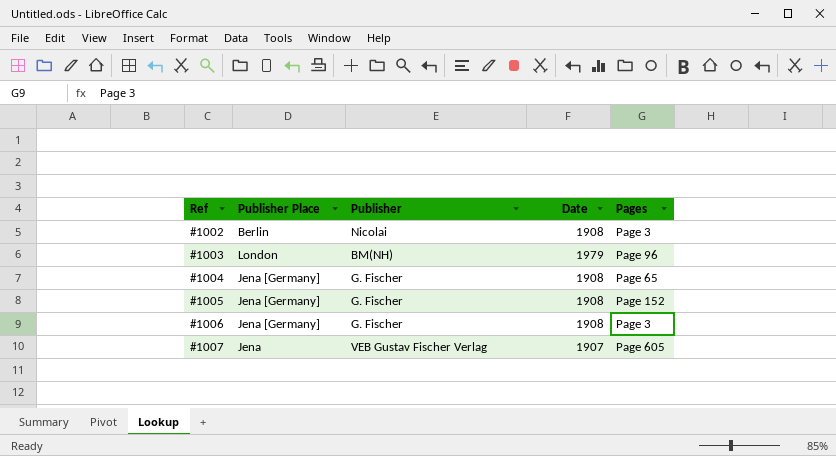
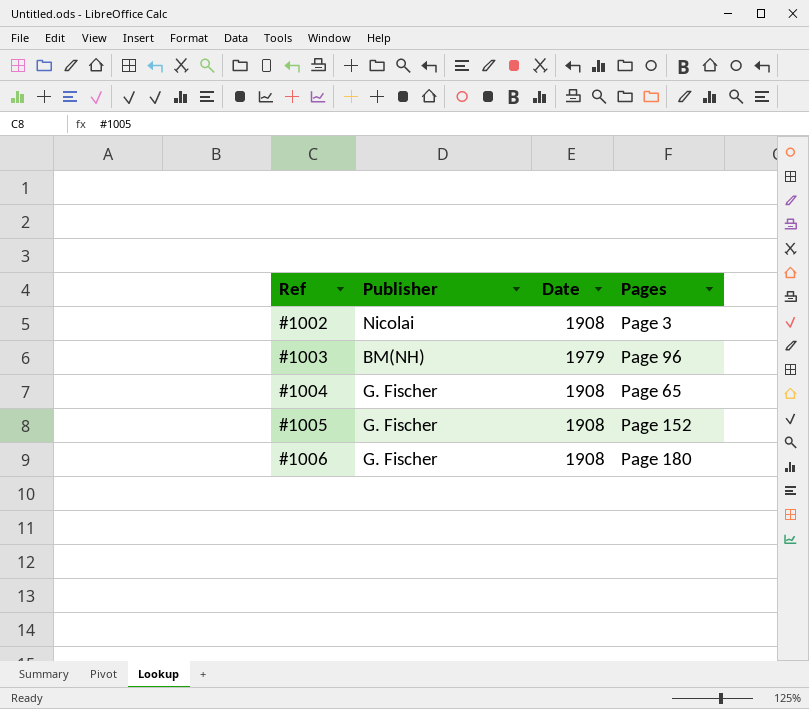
column Publisher Place | position: 2 -> none
row #1007: Jena | VEB Gustav Fischer Verlag | 1907 | Page 605 -> none
#1006 | Pages: Page 3 -> Page 180

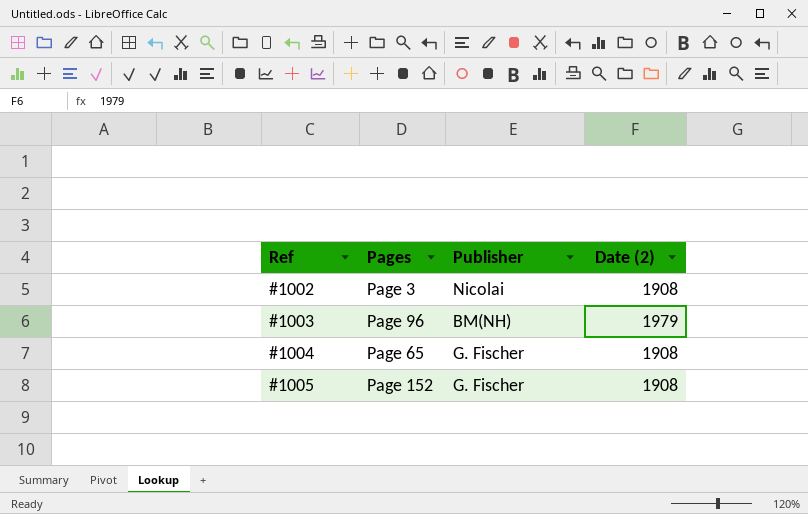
column Pages | position: 4 -> 2
column name: Date -> Date (2)
row #1006: G. Fischer | 1908 | Page 180 -> none

